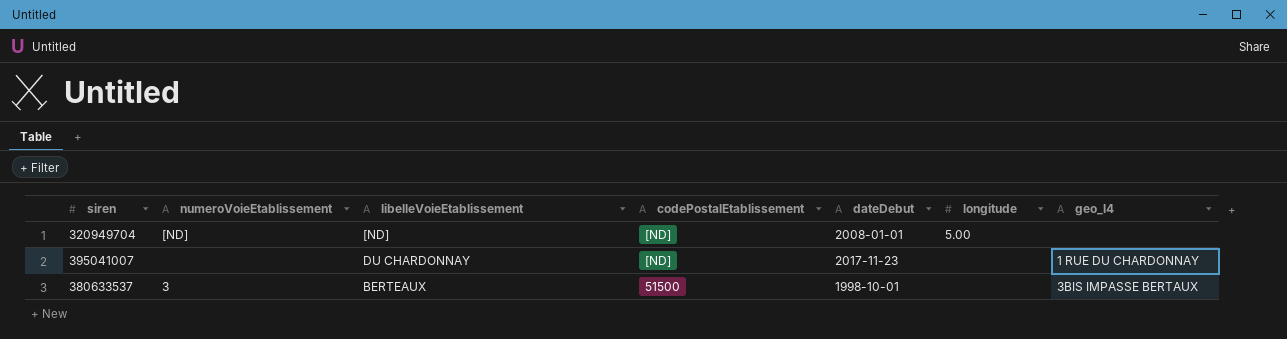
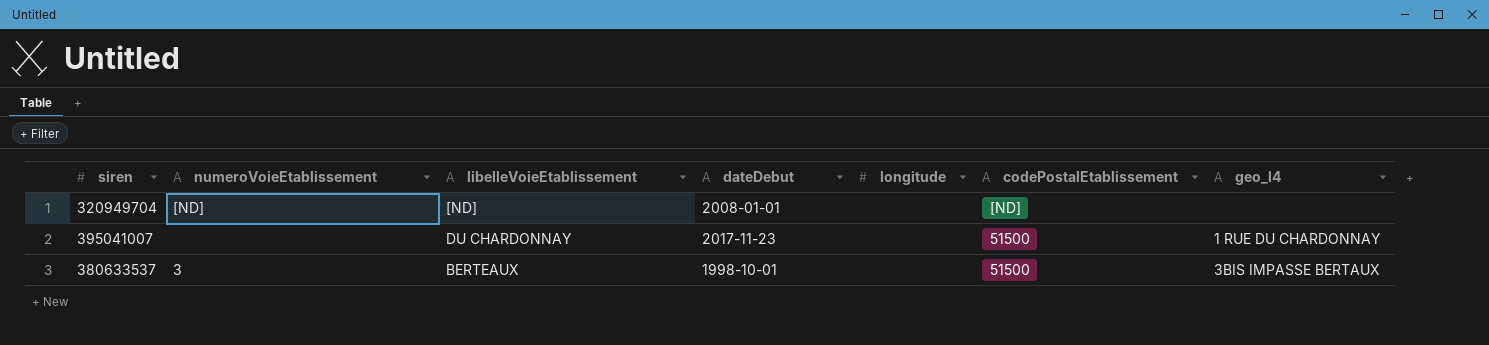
column codePostalEtablissement | position: 4 -> 6
320949704 | longitude: 5.00 -> none
395041007 | codePostalEtablissement: [ND] -> 51500

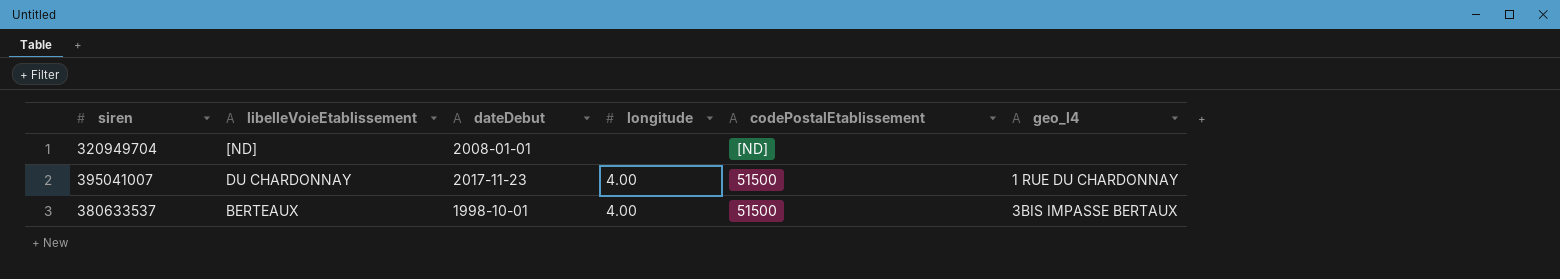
column numeroVoieEtablissement | position: 2 -> none
395041007 | longitude: none -> 4.00
380633537 | longitude: none -> 4.00

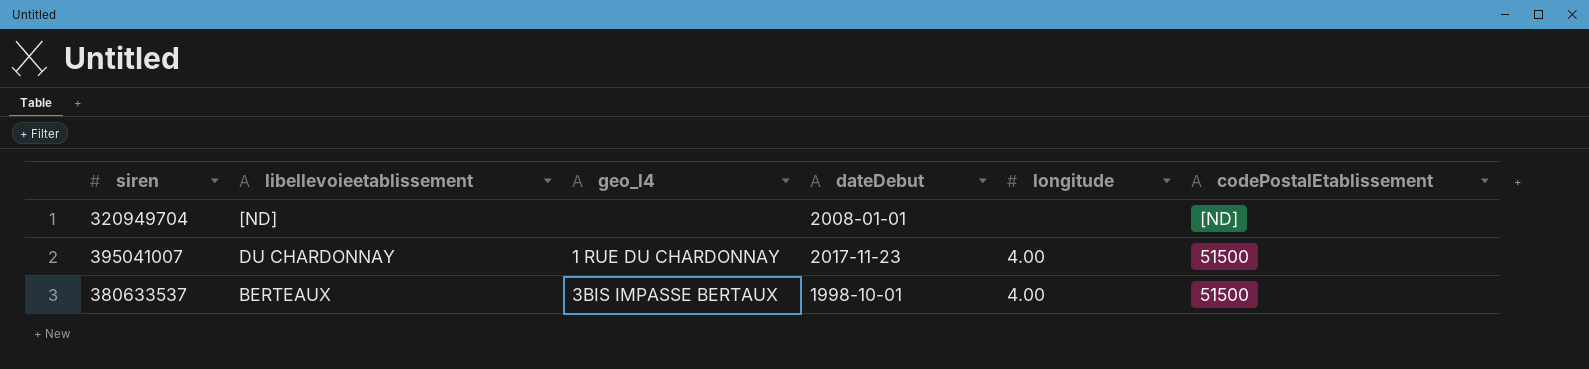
column name: libelleVoieEtablissement -> libellevoieetablissement
column geo_l4 | position: 6 -> 3

